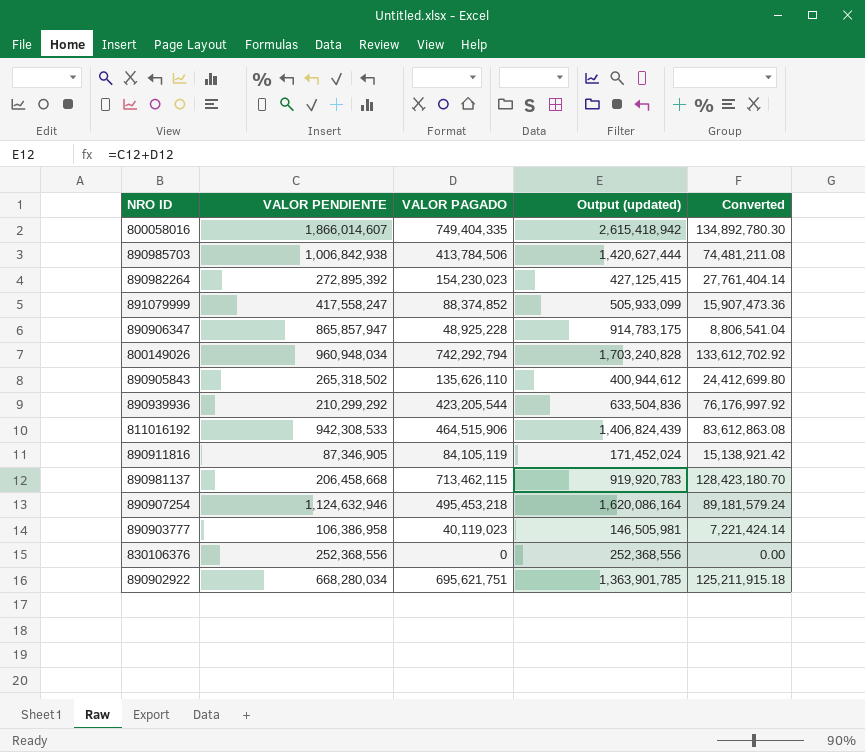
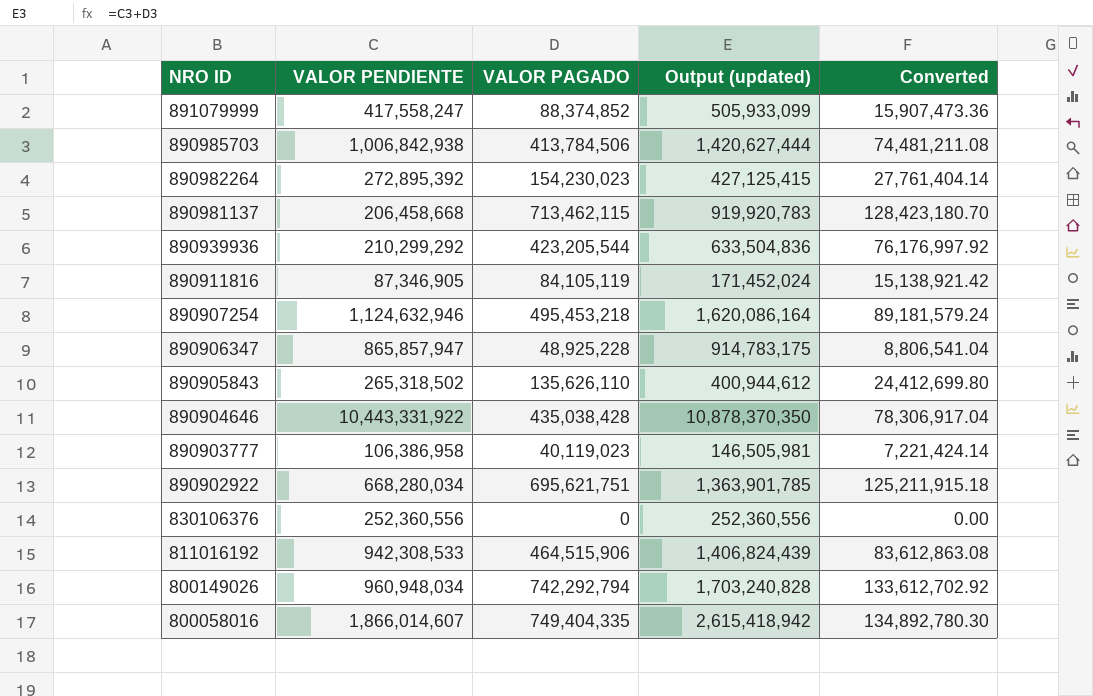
row order: none -> NRO ID descending
row 890904646: none -> 10,443,331,922 | 435,038,428 | 10,878,370,350 | 78,306,917.04
830106376 | VALOR PENDIENTE: 252,368,556 -> 252,360,556
830106376 | Output (updated): 252,368,556 -> 252,360,556

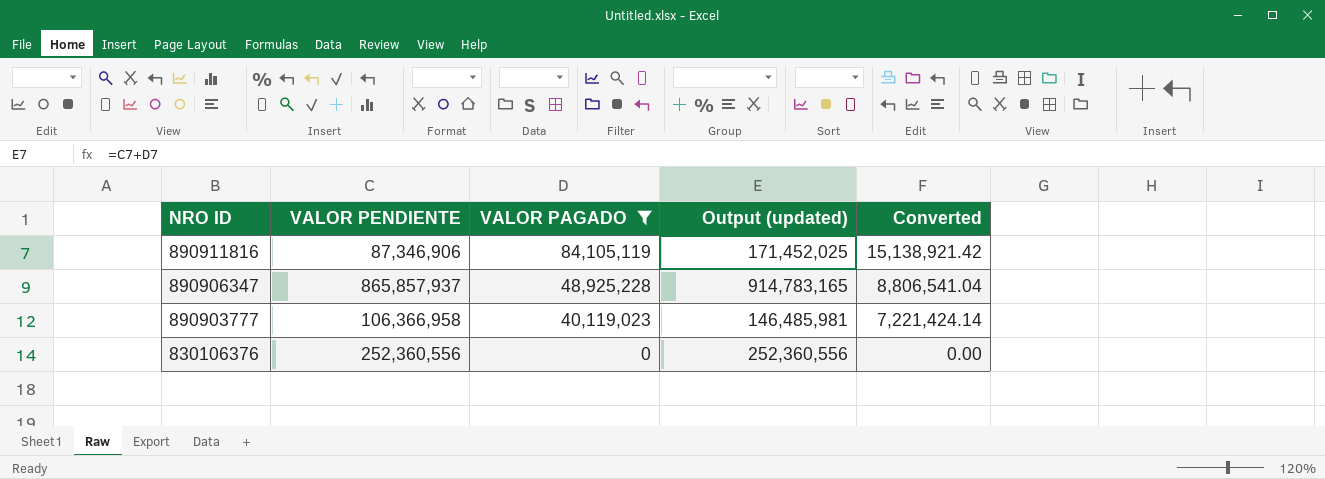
filter: none -> VALOR PAGADO <= 84,105,119
890911816 | VALOR PENDIENTE: 87,346,905 -> 87,346,906
890911816 | Output (updated): 171,452,024 -> 171,452,025
890906347 | VALOR PENDIENTE: 865,857,947 -> 865,857,937
890906347 | Output (updated): 914,783,175 -> 914,783,165
890903777 | VALOR PENDIENTE: 106,386,958 -> 106,366,958
890903777 | Output (updated): 146,505,981 -> 146,485,981

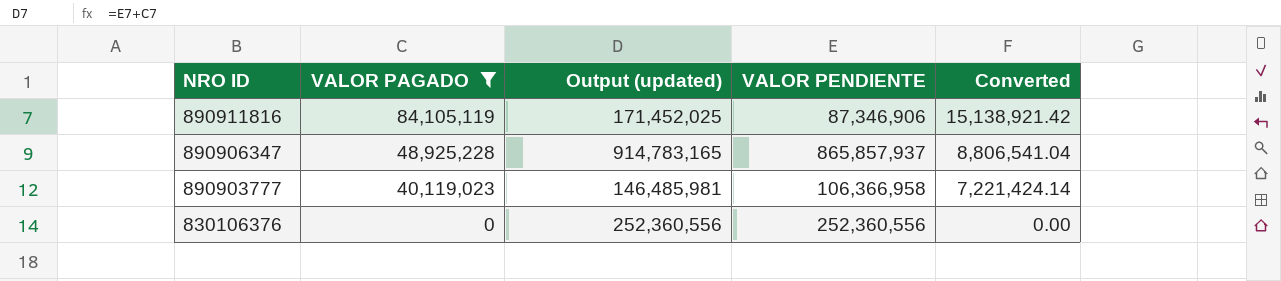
column VALOR PENDIENTE | position: 2 -> 4

